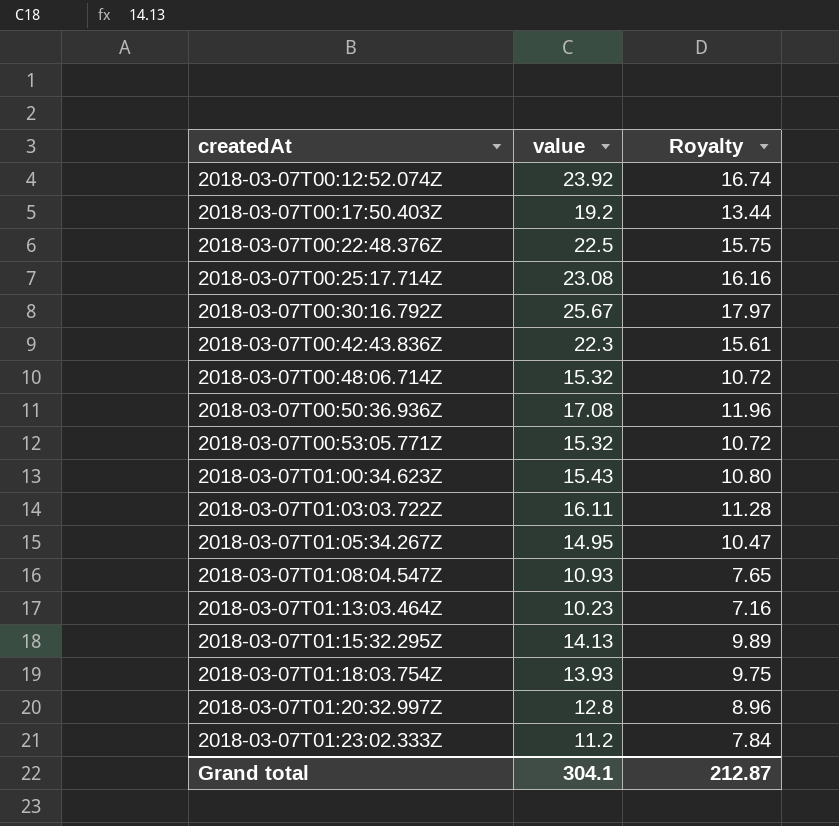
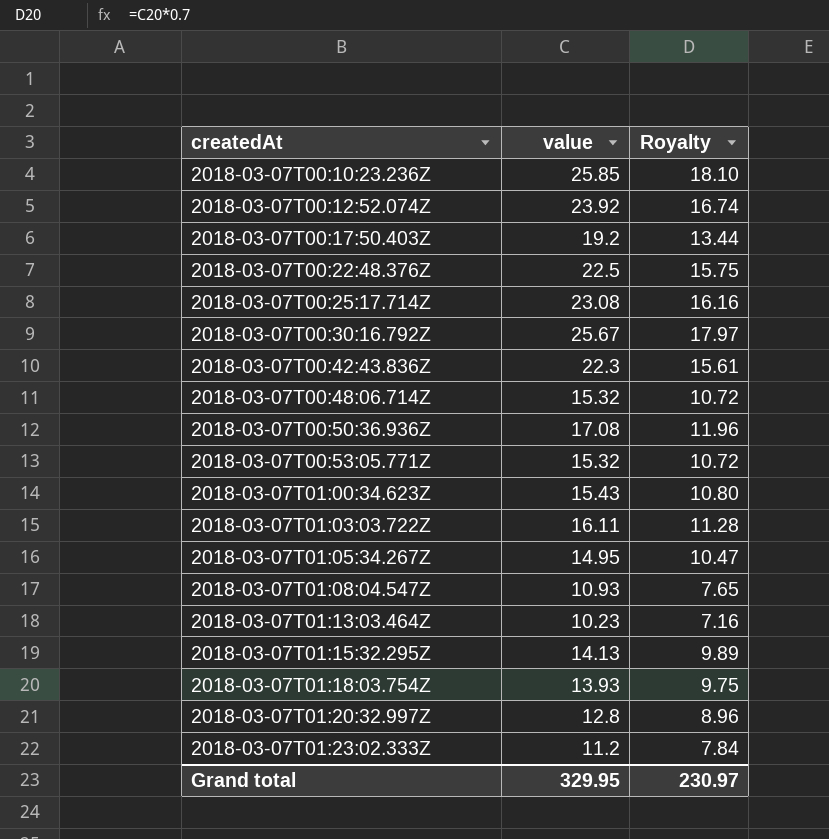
row 2018-03-07T00:10:23.236Z: none -> 25.85 | 18.10
Grand total | value: 304.1 -> 329.95
Grand total | Royalty: 212.87 -> 230.97

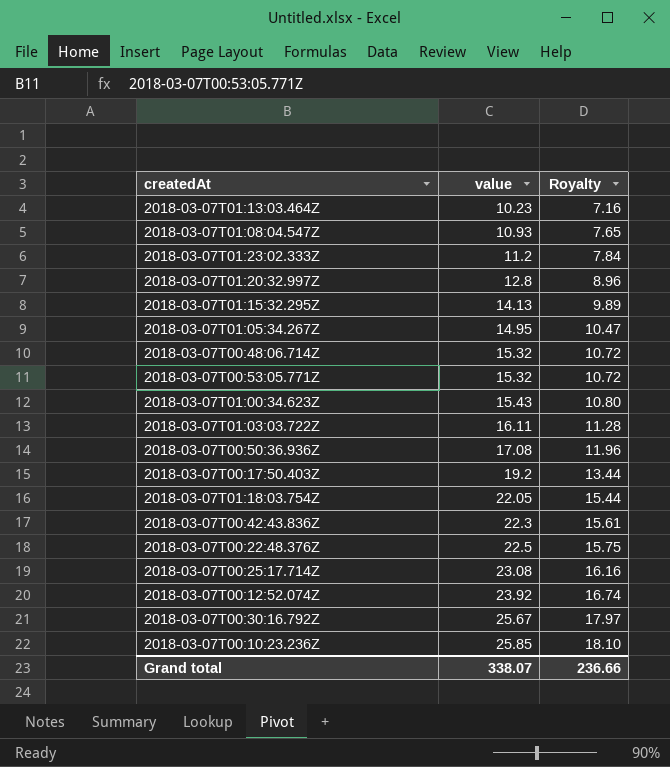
row order: createdAt ascending -> value ascending
2018-03-07T01:18:03.754Z | value: 13.93 -> 22.05
2018-03-07T01:18:03.754Z | Royalty: 9.75 -> 15.44
Grand total | value: 329.95 -> 338.07
Grand total | Royalty: 230.97 -> 236.66

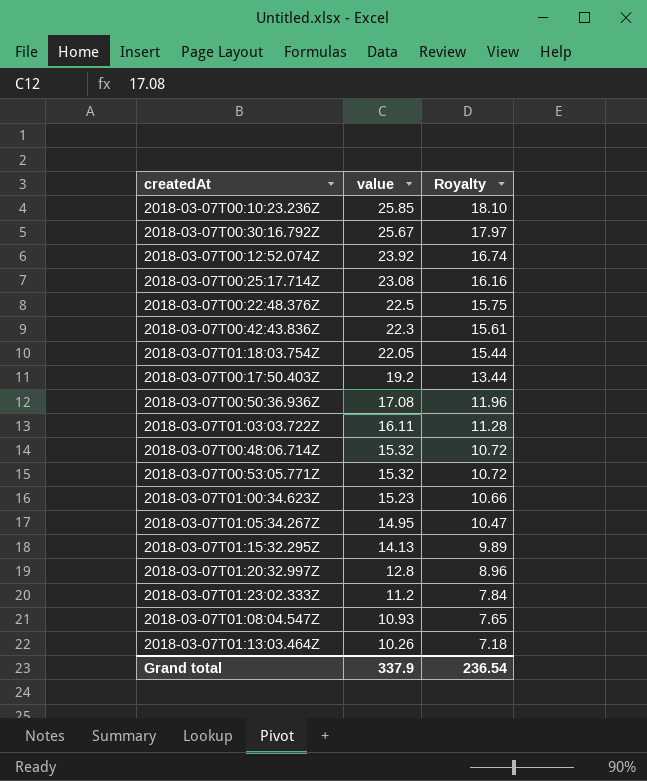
row order: value ascending -> value descending
2018-03-07T01:00:34.623Z | value: 15.43 -> 15.23
2018-03-07T01:00:34.623Z | Royalty: 10.80 -> 10.66
2018-03-07T01:13:03.464Z | value: 10.23 -> 10.26
2018-03-07T01:13:03.464Z | Royalty: 7.16 -> 7.18
Grand total | value: 338.07 -> 337.9
Grand total | Royalty: 236.66 -> 236.54

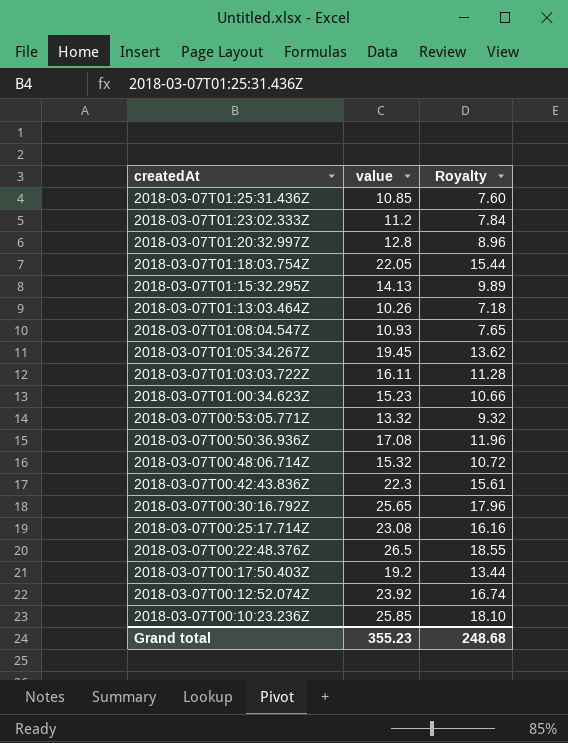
row order: value descending -> createdAt descending
row 2018-03-07T01:25:31.436Z: none -> 10.85 | 7.60
2018-03-07T01:05:34.267Z | value: 14.95 -> 19.45
2018-03-07T01:05:34.267Z | Royalty: 10.47 -> 13.62
2018-03-07T00:53:05.771Z | value: 15.32 -> 13.32
2018-03-07T00:53:05.771Z | Royalty: 10.72 -> 9.32
2018-03-07T00:30:16.792Z | value: 25.67 -> 25.65
2018-03-07T00:30:16.792Z | Royalty: 17.97 -> 17.96
2018-03-07T00:22:48.376Z | value: 22.5 -> 26.5
2018-03-07T00:22:48.376Z | Royalty: 15.75 -> 18.55
Grand total | value: 337.9 -> 355.23
Grand total | Royalty: 236.54 -> 248.68

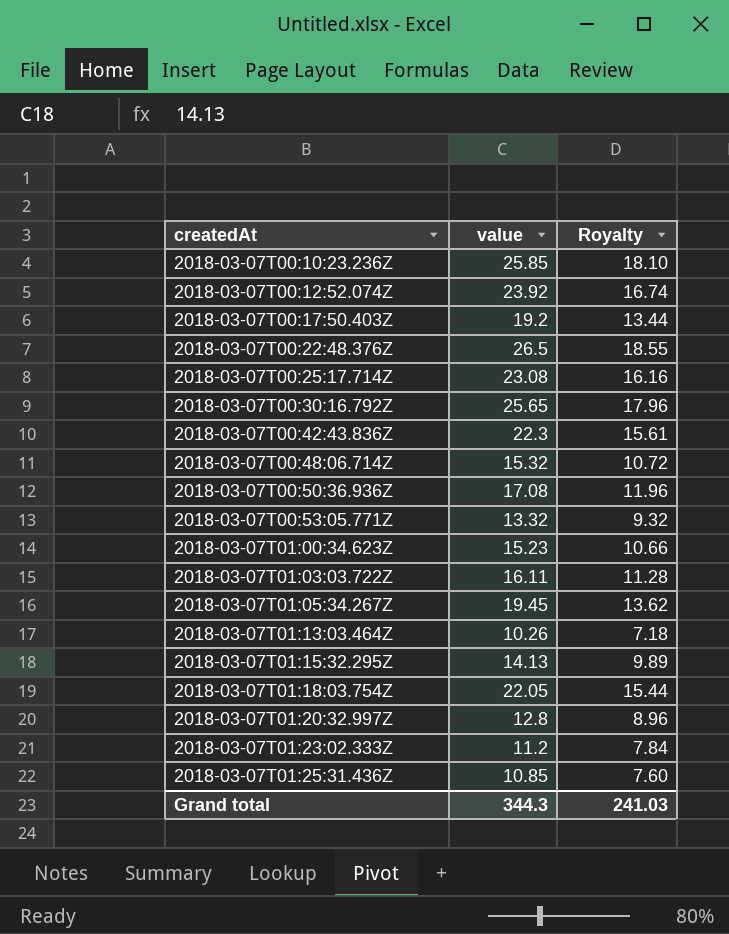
row order: createdAt descending -> createdAt ascending
row 2018-03-07T01:08:04.547Z: 10.93 | 7.65 -> none
Grand total | value: 355.23 -> 344.3
Grand total | Royalty: 248.68 -> 241.03

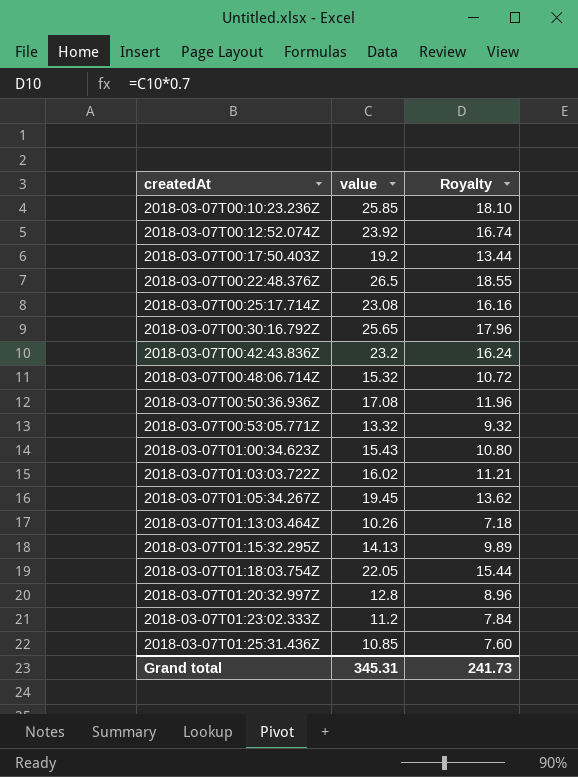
2018-03-07T00:42:43.836Z | value: 22.3 -> 23.2
2018-03-07T00:42:43.836Z | Royalty: 15.61 -> 16.24
2018-03-07T01:00:34.623Z | value: 15.23 -> 15.43
2018-03-07T01:00:34.623Z | Royalty: 10.66 -> 10.80
2018-03-07T01:03:03.722Z | value: 16.11 -> 16.02
2018-03-07T01:03:03.722Z | Royalty: 11.28 -> 11.21
Grand total | value: 344.3 -> 345.31
Grand total | Royalty: 241.03 -> 241.73

